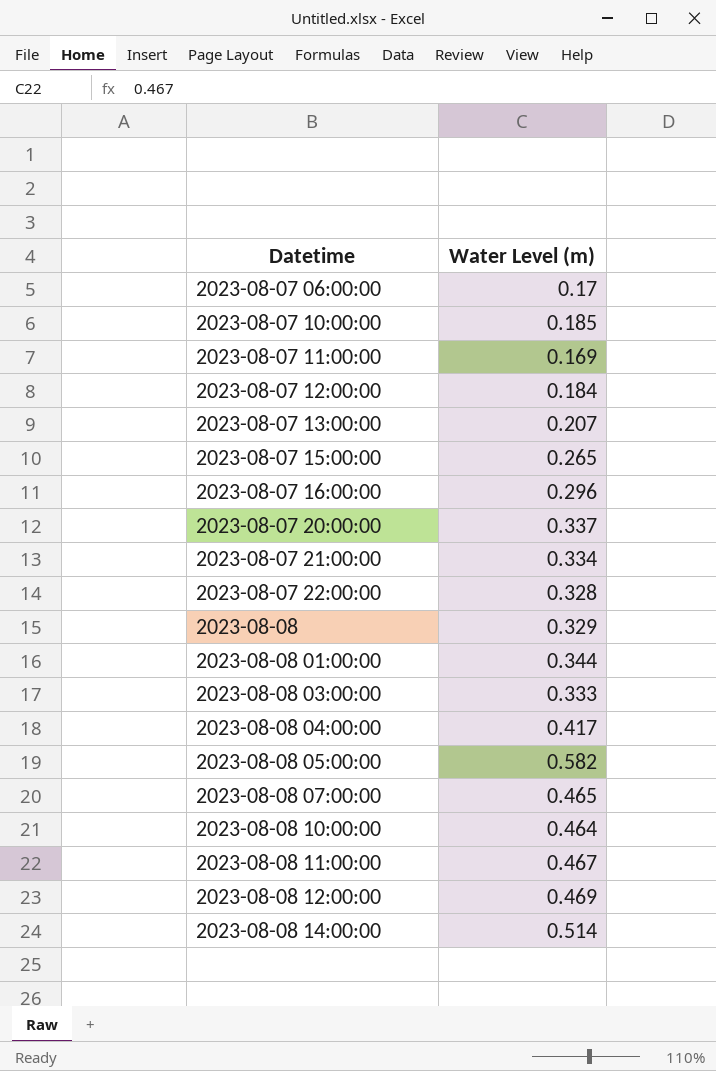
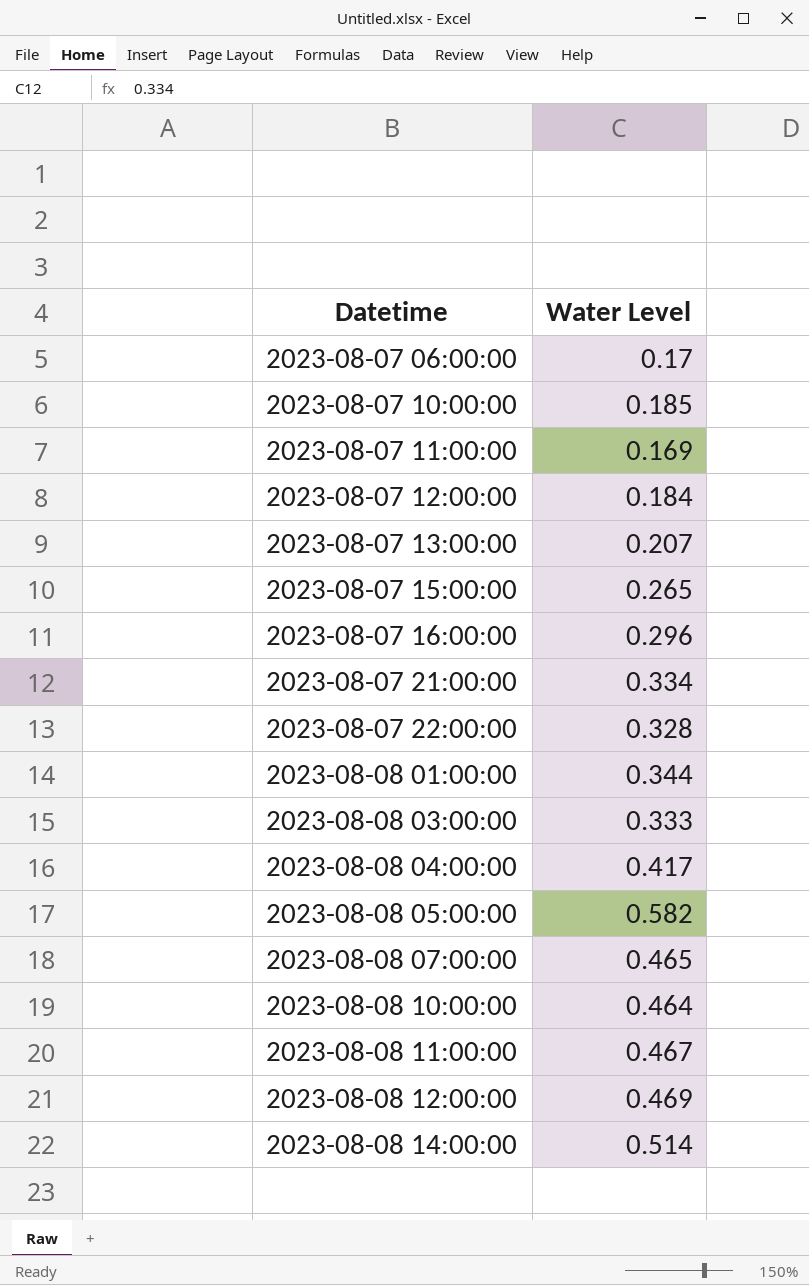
column name: Water Level (m) -> Water Level
row 2023-08-07 20:00:00: 0.337 -> none
row 2023-08-08: 0.329 -> none

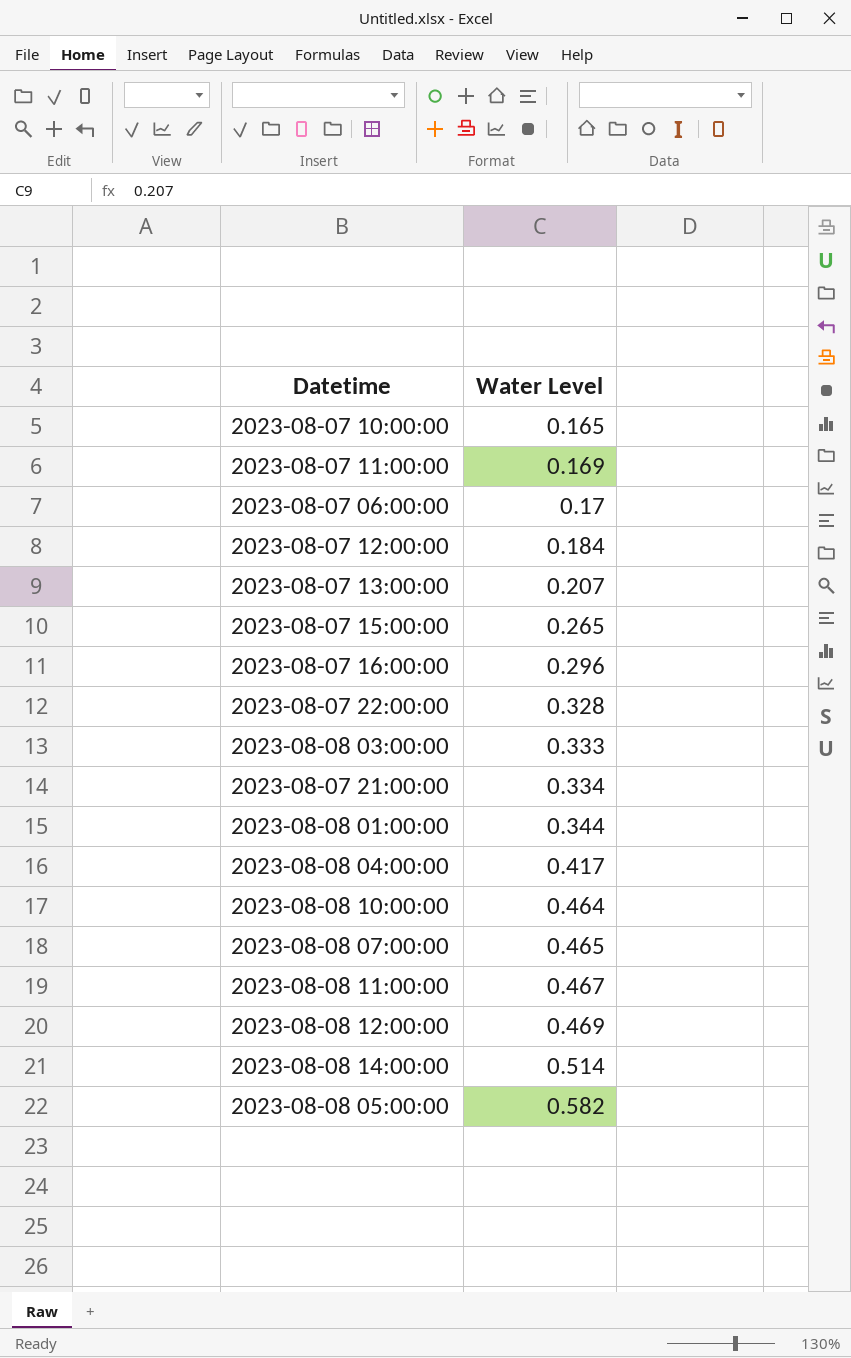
row order: Datetime ascending -> Water Level ascending
2023-08-07 10:00:00 | Water Level: 0.185 -> 0.165

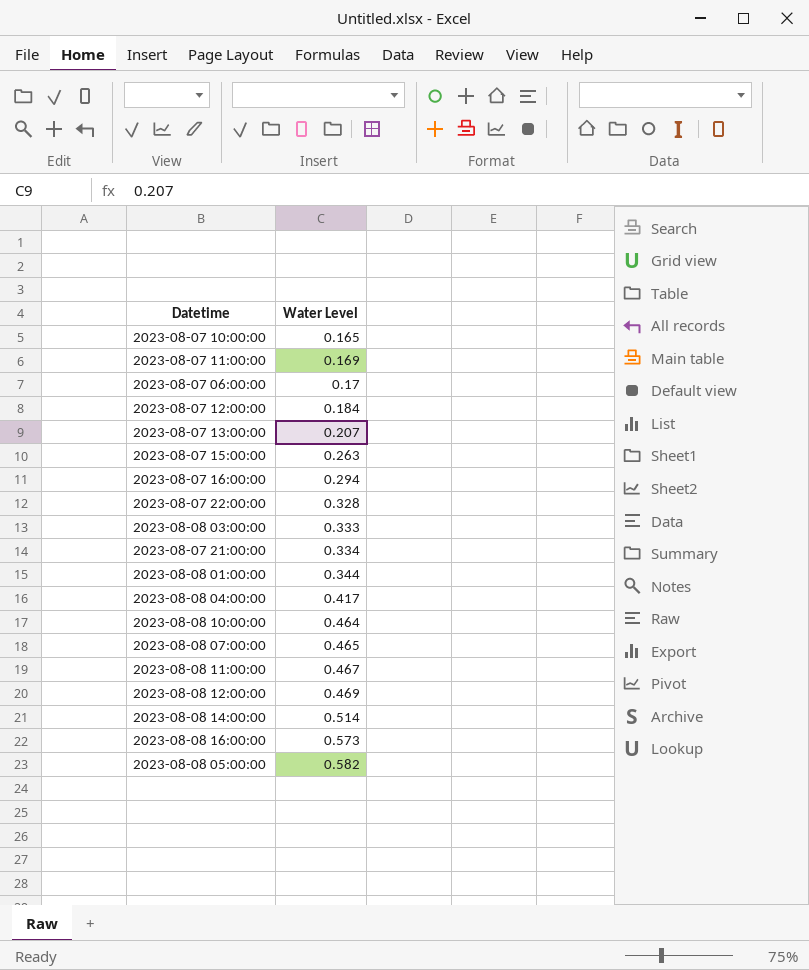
2023-08-07 15:00:00 | Water Level: 0.265 -> 0.263
2023-08-07 16:00:00 | Water Level: 0.296 -> 0.294
row 2023-08-08 16:00:00: none -> 0.573

